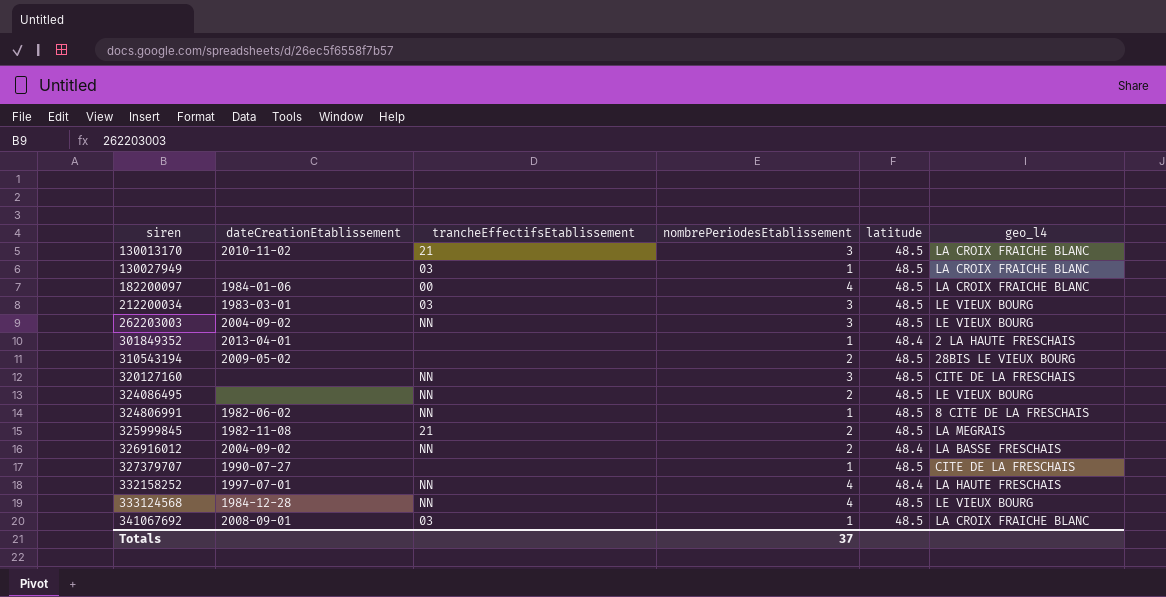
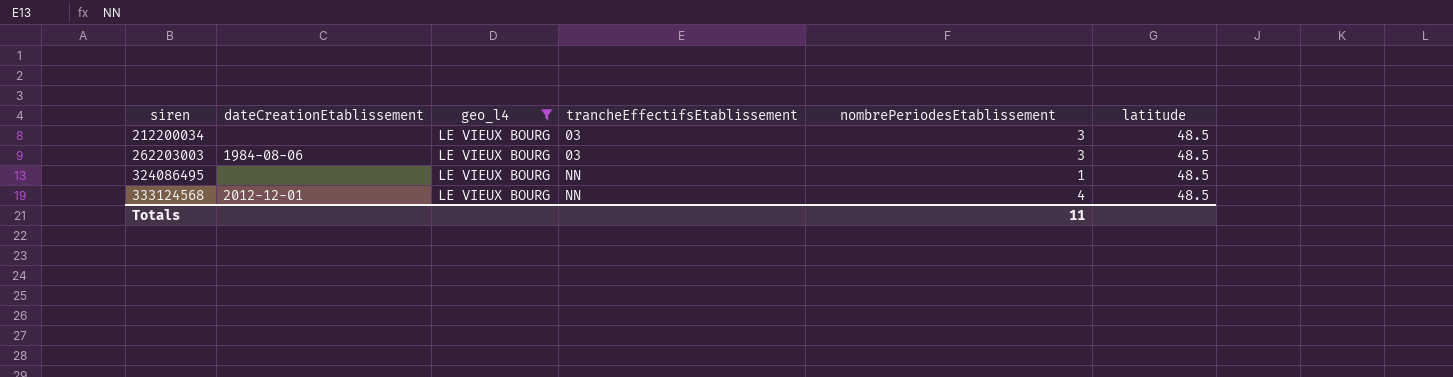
filter: none -> geo_l4 = LE VIEUX BOURG
column geo_l4 | position: 6 -> 3
212200034 | dateCreationEtablissement: 1983-03-01 -> none
262203003 | dateCreationEtablissement: 2004-09-02 -> 1984-08-06
262203003 | trancheEffectifsEtablissement: NN -> 03
324086495 | nombrePeriodesEtablissement: 2 -> 1
333124568 | dateCreationEtablissement: 1984-12-28 -> 2012-12-01
Totals | nombrePeriodesEtablissement: 37 -> 11

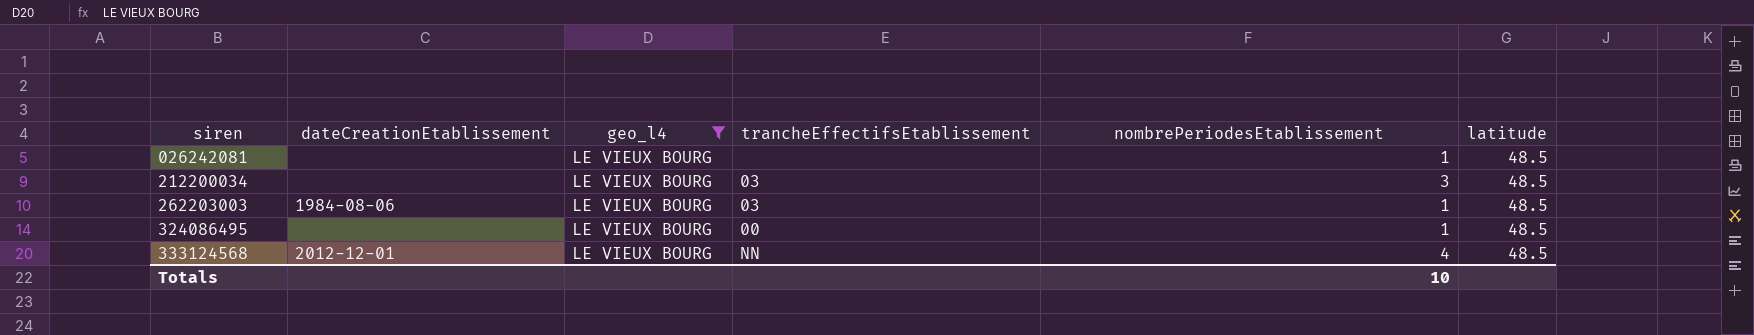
row 026242081: none -> none | LE VIEUX BOURG | none | 1 | 48.5
262203003 | nombrePeriodesEtablissement: 3 -> 1
324086495 | trancheEffectifsEtablissement: NN -> 00
Totals | nombrePeriodesEtablissement: 11 -> 10

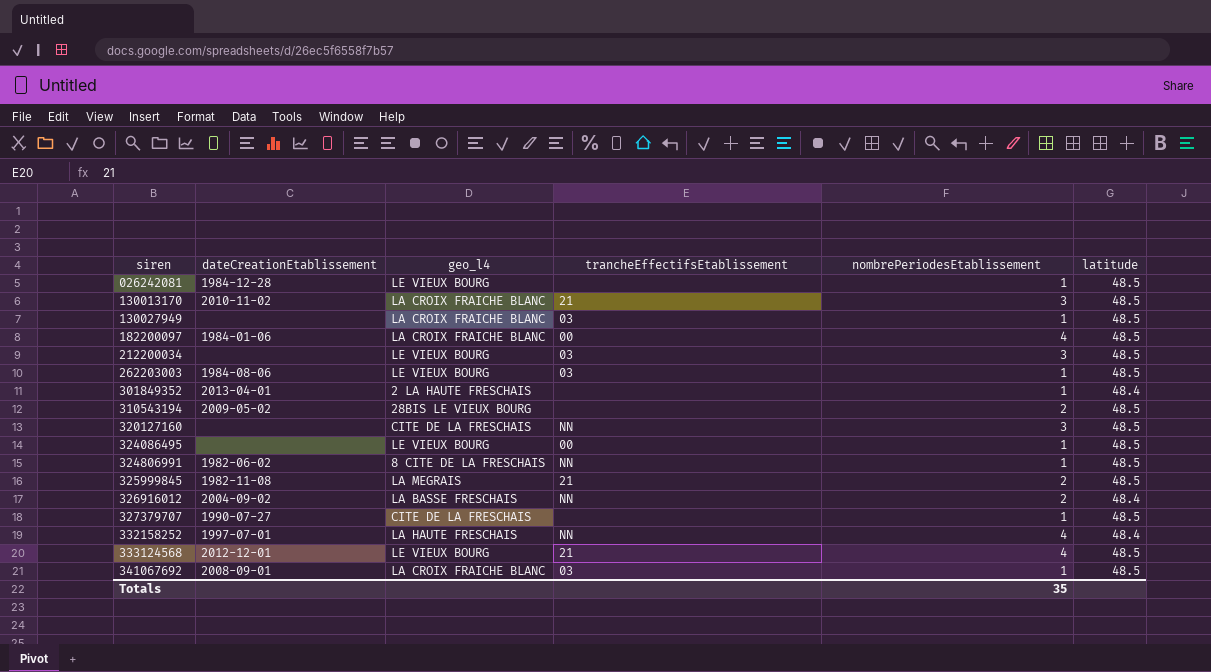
filter: geo_l4 = LE VIEUX BOURG -> none
026242081 | dateCreationEtablissement: none -> 1984-12-28
333124568 | trancheEffectifsEtablissement: NN -> 21
Totals | nombrePeriodesEtablissement: 10 -> 35

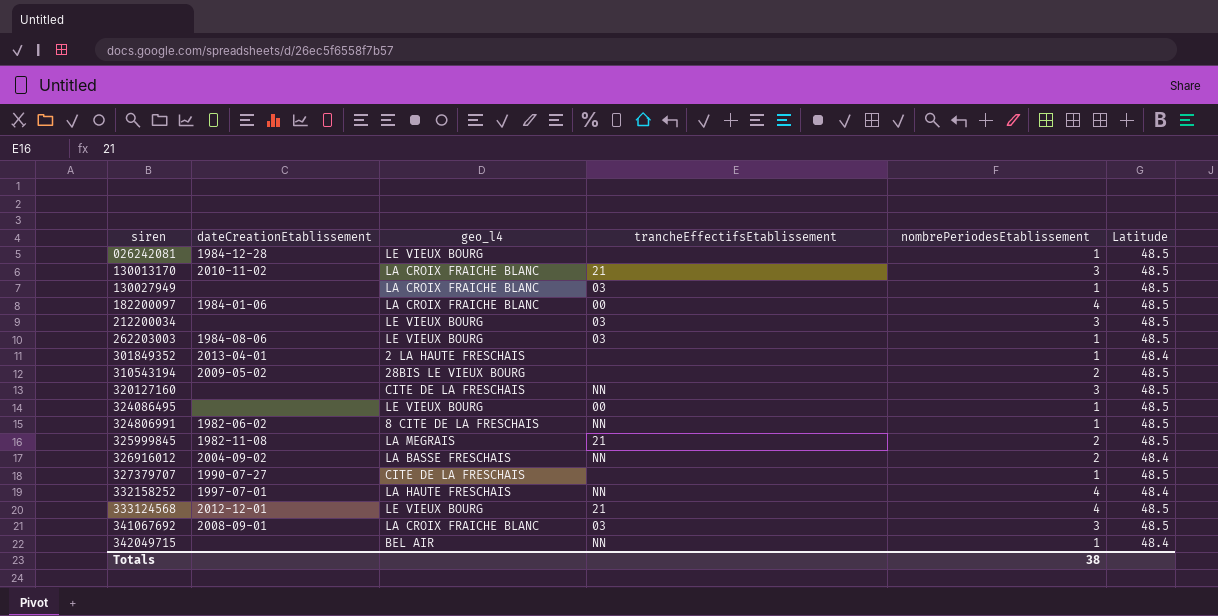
column name: latitude -> Latitude
341067692 | nombrePeriodesEtablissement: 1 -> 3
row 342049715: none -> none | BEL AIR | NN | 1 | 48.4
Totals | nombrePeriodesEtablissement: 35 -> 38

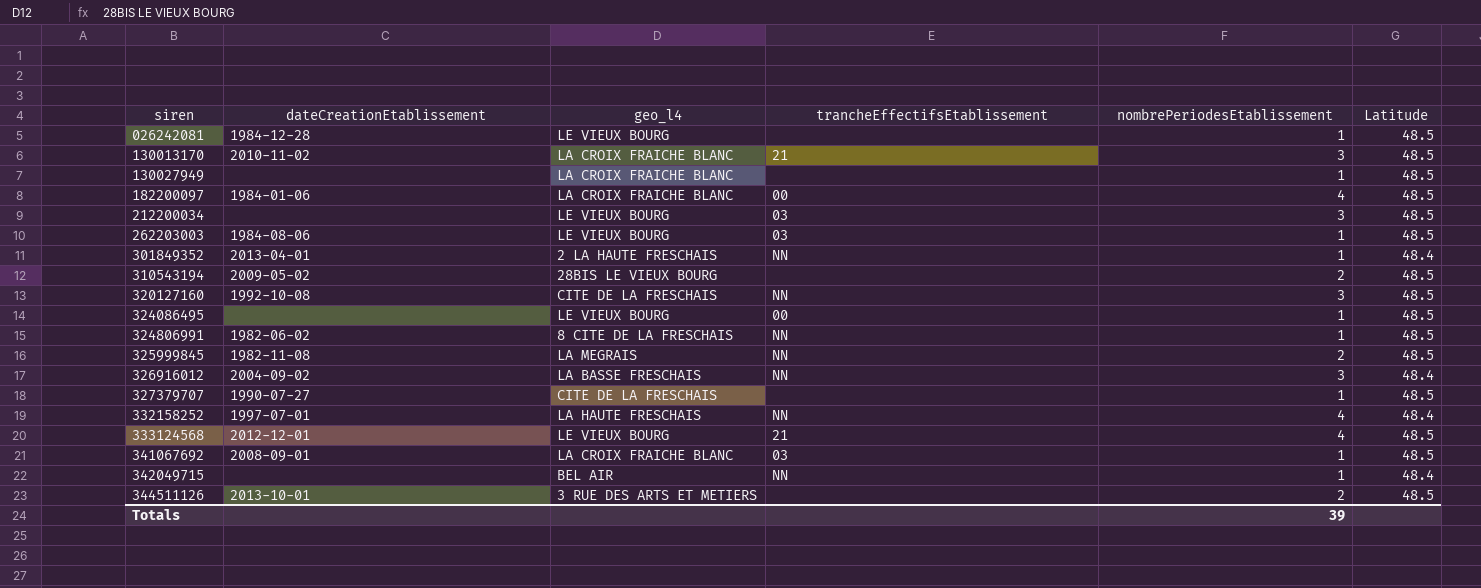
130027949 | trancheEffectifsEtablissement: 03 -> none
301849352 | trancheEffectifsEtablissement: none -> NN
320127160 | dateCreationEtablissement: none -> 1992-10-08
325999845 | trancheEffectifsEtablissement: 21 -> NN
326916012 | nombrePeriodesEtablissement: 2 -> 3
341067692 | nombrePeriodesEtablissement: 3 -> 1
row 344511126: none -> 2013-10-01 | 3 RUE DES ARTS ET METIERS | none | 2 | 48.5
Totals | nombrePeriodesEtablissement: 38 -> 39

